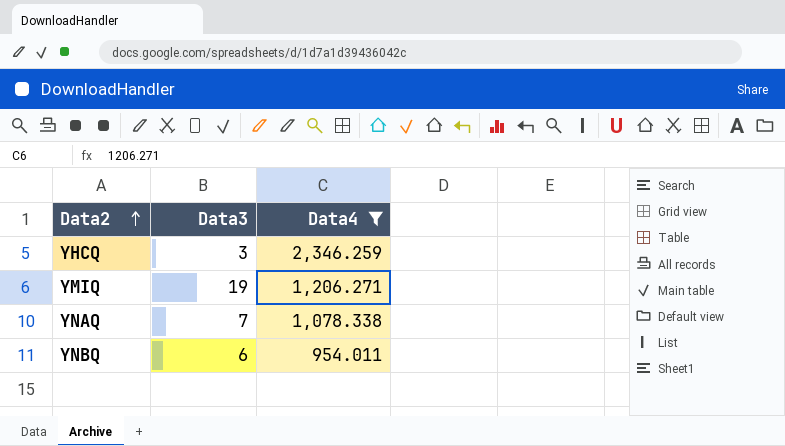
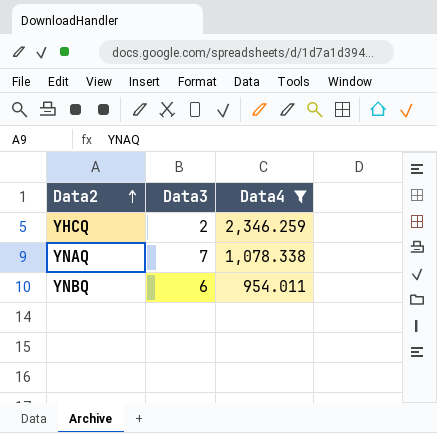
row YMIQ: 19 | 1,206.271 -> none
YHCQ | Data3: 3 -> 2

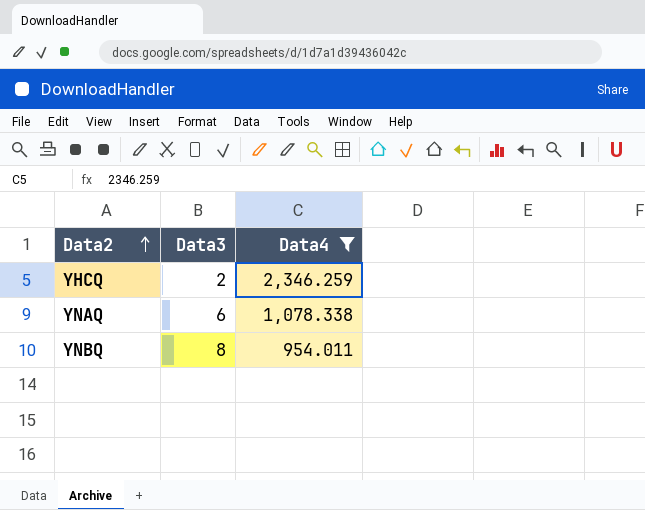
YNAQ | Data3: 7 -> 6
YNBQ | Data3: 6 -> 8

